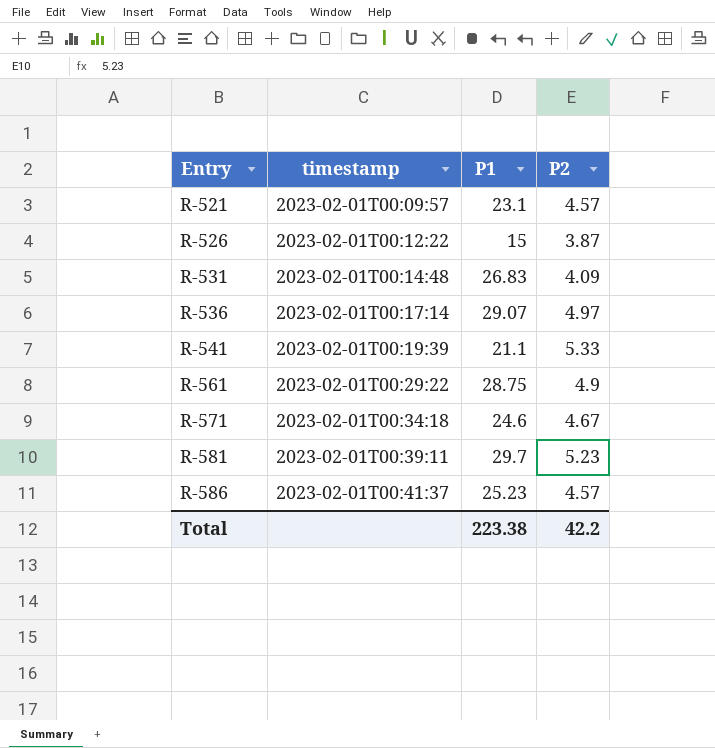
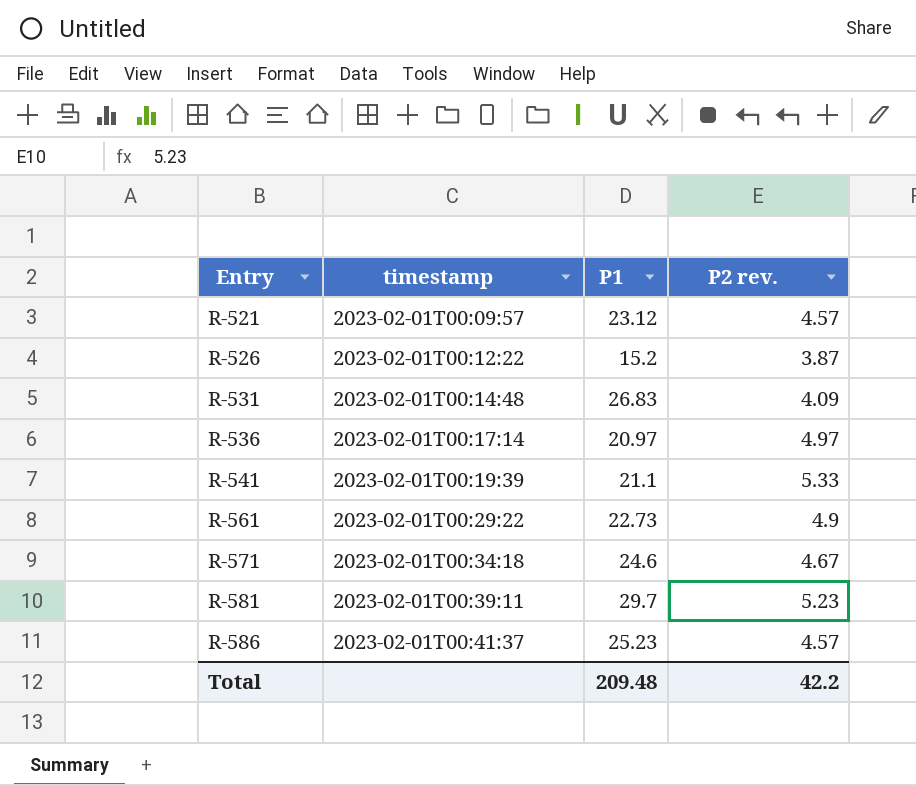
column name: P2 -> P2 rev.
R-521 | P1: 23.1 -> 23.12
R-526 | P1: 15 -> 15.2
R-536 | P1: 29.07 -> 20.97
R-561 | P1: 28.75 -> 22.73
Total | P1: 223.38 -> 209.48

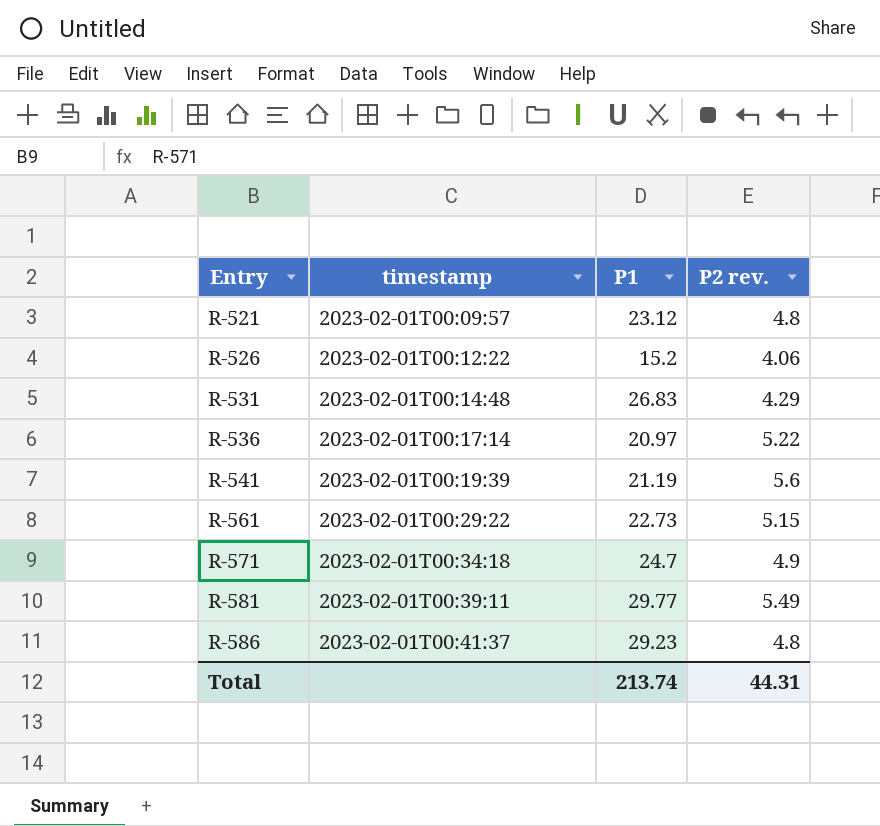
R-521 | P2 rev.: 4.57 -> 4.8
R-526 | P2 rev.: 3.87 -> 4.06
R-531 | P2 rev.: 4.09 -> 4.29
R-536 | P2 rev.: 4.97 -> 5.22
R-541 | P1: 21.1 -> 21.19
R-541 | P2 rev.: 5.33 -> 5.6
R-561 | P2 rev.: 4.9 -> 5.15
R-571 | P1: 24.6 -> 24.7
R-571 | P2 rev.: 4.67 -> 4.9
R-581 | P1: 29.7 -> 29.77
R-581 | P2 rev.: 5.23 -> 5.49
R-586 | P1: 25.23 -> 29.23
R-586 | P2 rev.: 4.57 -> 4.8
Total | P1: 209.48 -> 213.74
Total | P2 rev.: 42.2 -> 44.31

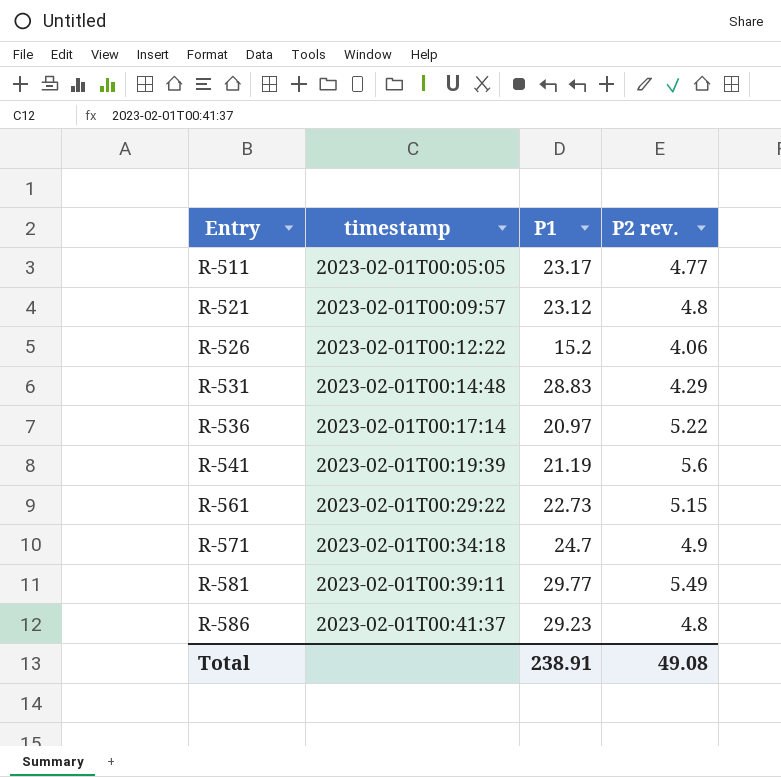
row R-511: none -> 2023-02-01T00:05:05 | 23.17 | 4.77
R-531 | P1: 26.83 -> 28.83
Total | P1: 213.74 -> 238.91
Total | P2 rev.: 44.31 -> 49.08

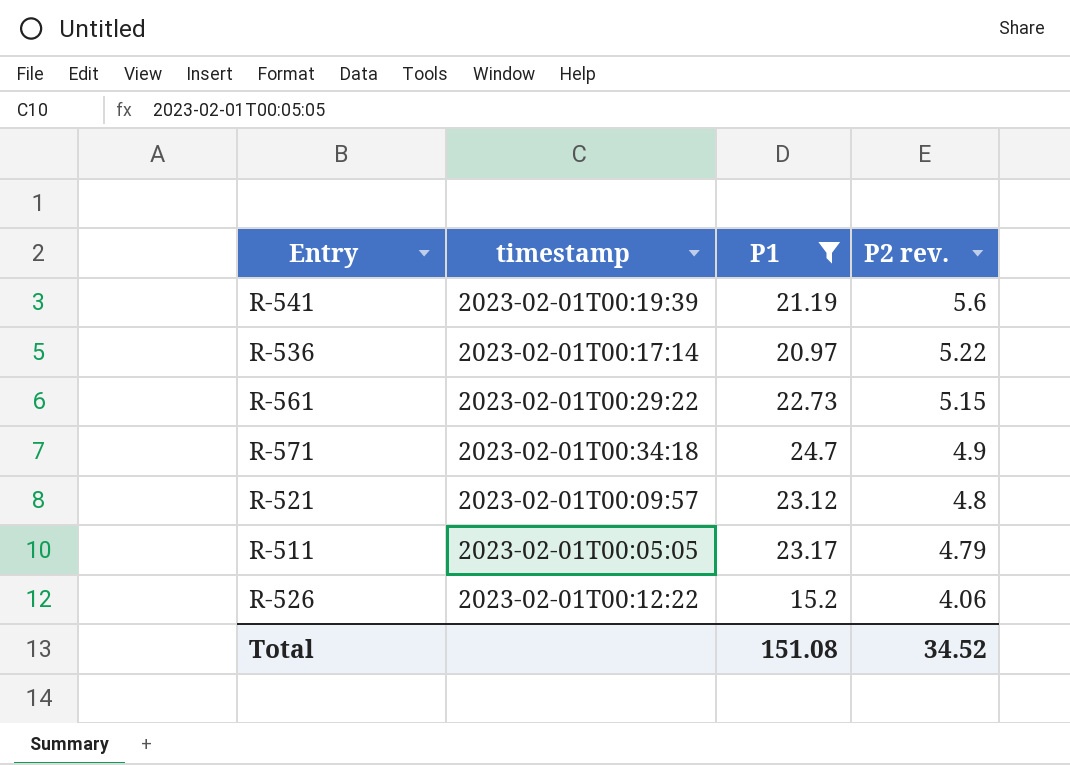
filter: none -> P1 <= 24.7
row order: Entry ascending -> P2 rev. descending
R-511 | P2 rev.: 4.77 -> 4.79
Total | P1: 238.91 -> 151.08
Total | P2 rev.: 49.08 -> 34.52

